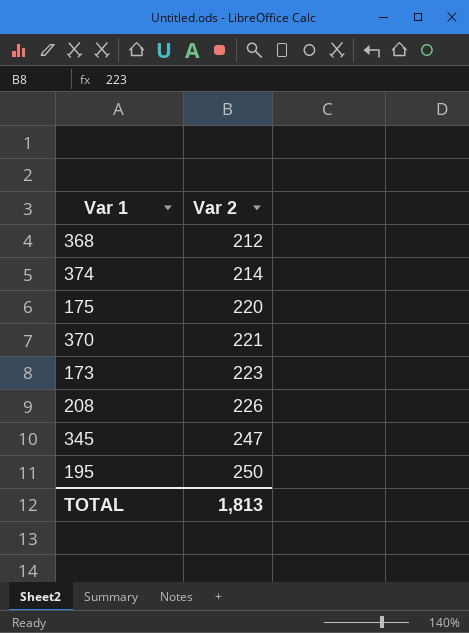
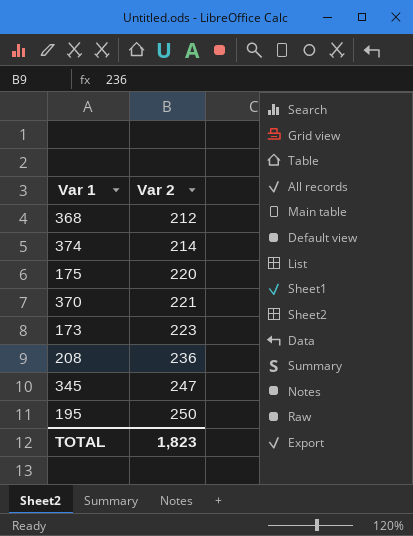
208 | Var 2: 226 -> 236
TOTAL | Var 2: 1,813 -> 1,823

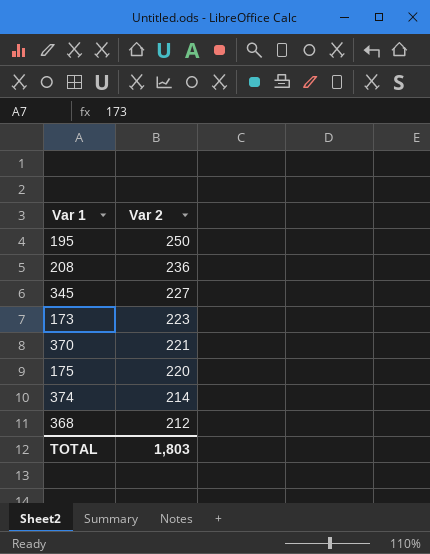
row order: Var 2 ascending -> Var 2 descending
345 | Var 2: 247 -> 227
TOTAL | Var 2: 1,823 -> 1,803

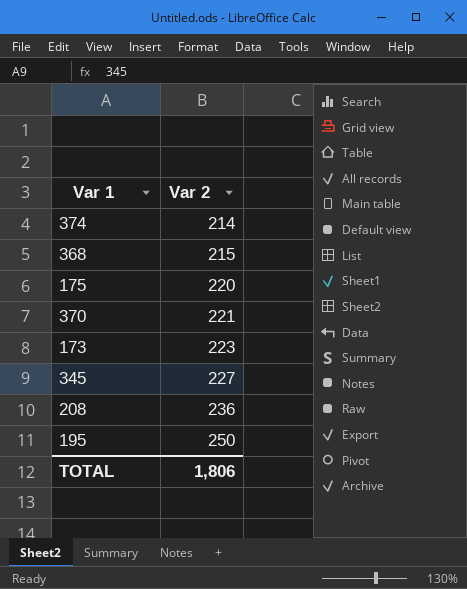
row order: Var 2 descending -> Var 2 ascending
368 | Var 2: 212 -> 215
TOTAL | Var 2: 1,803 -> 1,806

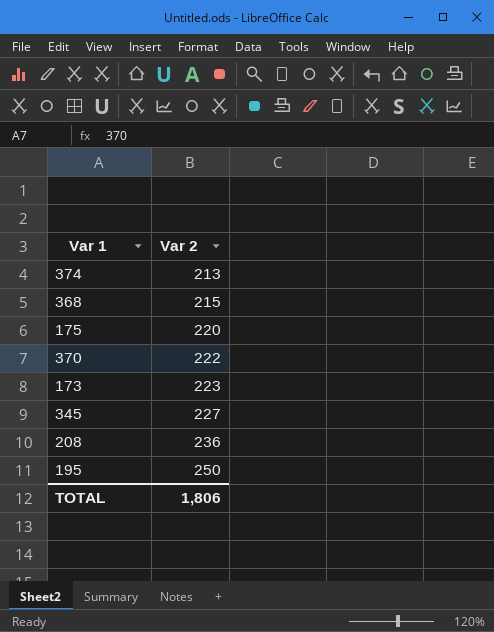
374 | Var 2: 214 -> 213
370 | Var 2: 221 -> 222

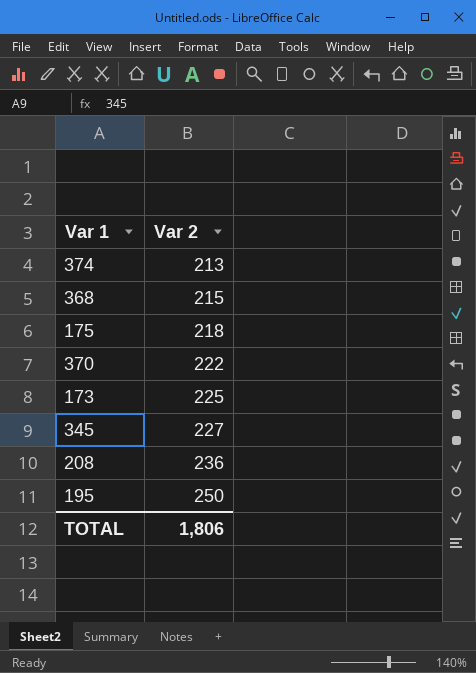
175 | Var 2: 220 -> 218
173 | Var 2: 223 -> 225

